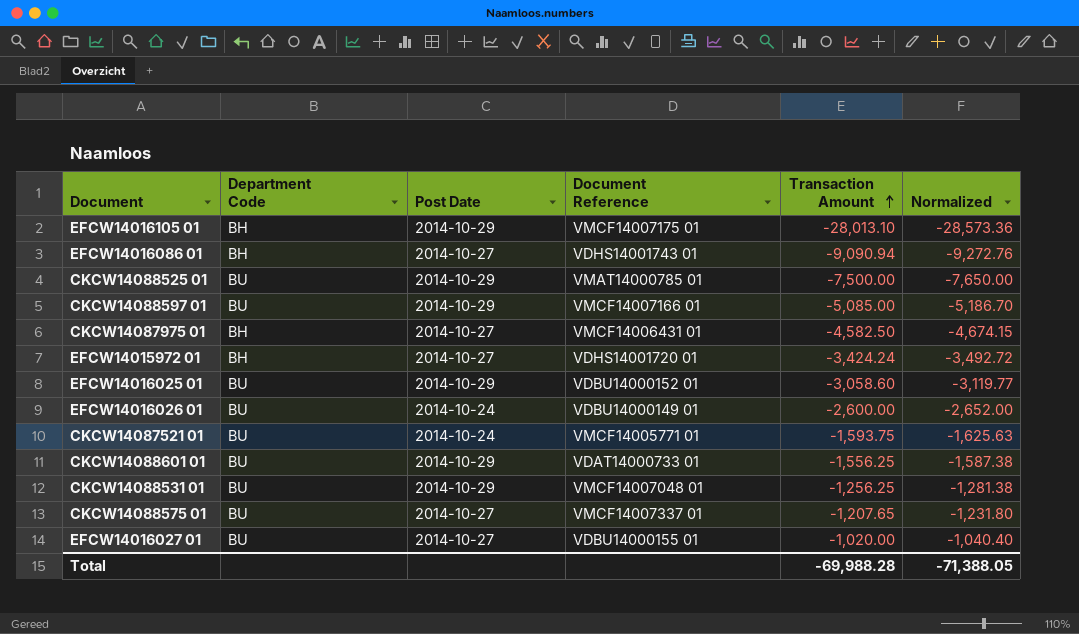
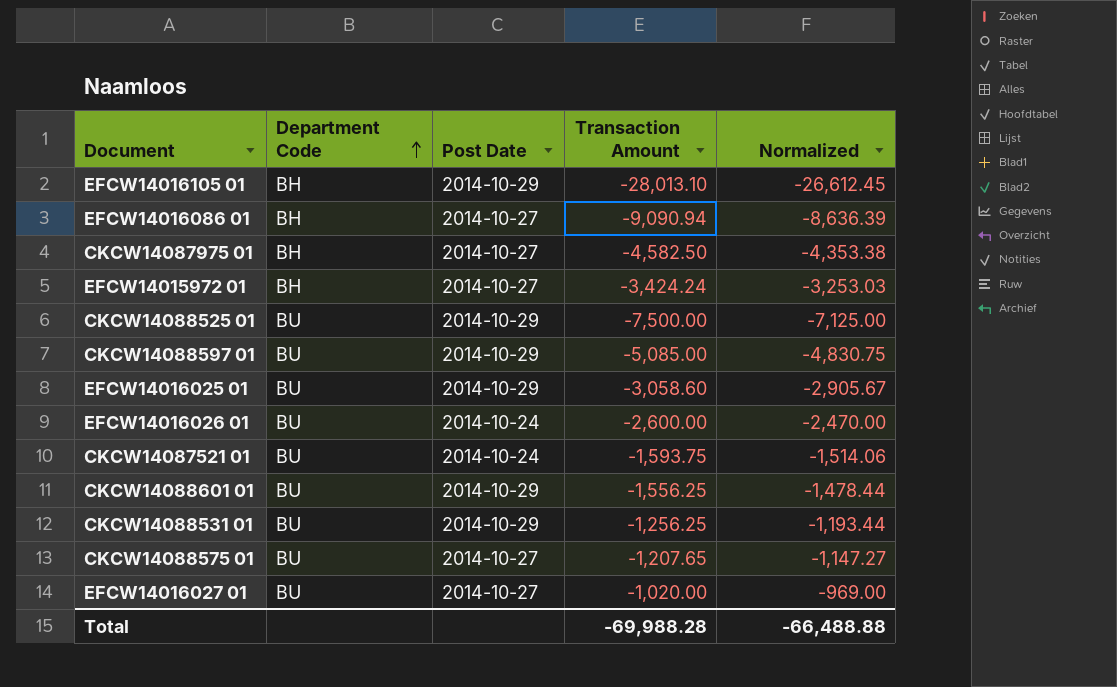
row order: Transaction Amount ascending -> Department Code ascending
column Document Reference | position: 4 -> none
column Normalized | formula: [Transaction Amount] * 1.02 -> [Transaction Amount] * 0.95
Total | Normalized: -71,388.05 -> -66,488.88

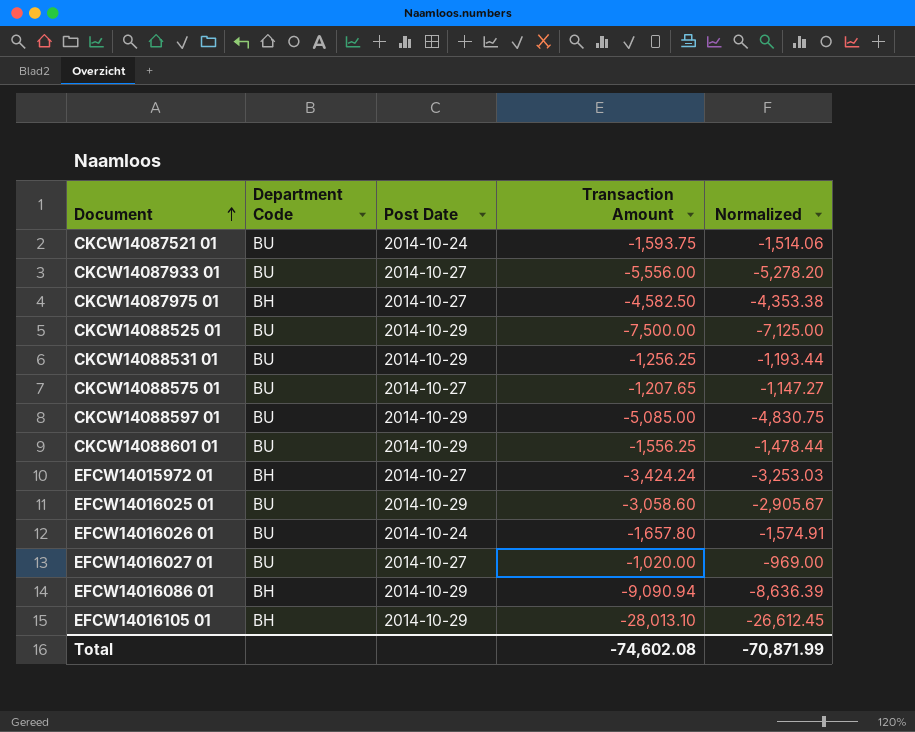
row order: Department Code ascending -> Document ascending
row CKCW14087933 01: none -> BU | 2014-10-27 | -5,556.00 | -5,278.20
EFCW14016026 01 | Transaction Amount: -2,600.00 -> -1,657.80
EFCW14016026 01 | Normalized: -2,470.00 -> -1,574.91
EFCW14016086 01 | Post Date: 2014-10-27 -> 2014-10-29
Total | Transaction Amount: -69,988.28 -> -74,602.08
Total | Normalized: -66,488.88 -> -70,871.99

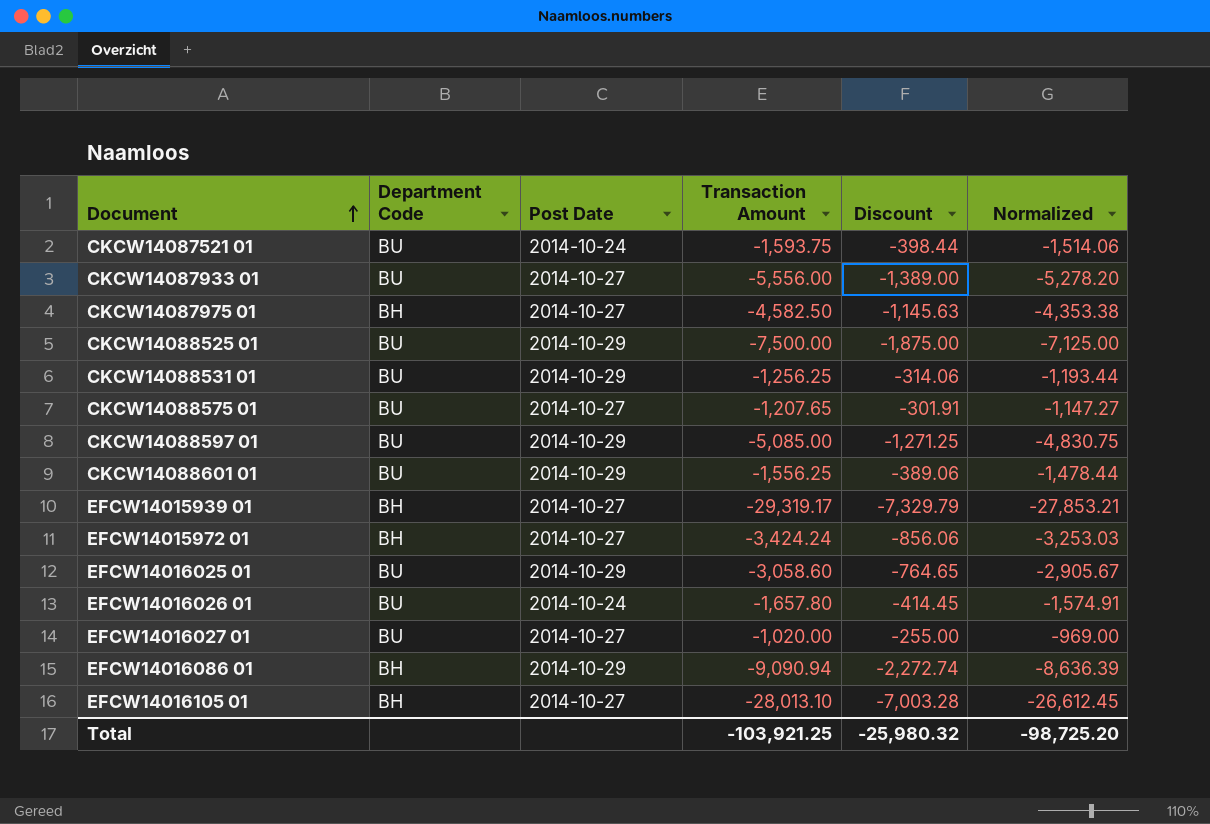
column Discount | formula: none -> [Transaction Amount] * 0.25
row EFCW14015939 01: none -> BH | 2014-10-27 | -29,319.17 | -7,329.79 | -27,853.21
EFCW14016105 01 | Post Date: 2014-10-29 -> 2014-10-27
Total | Transaction Amount: -74,602.08 -> -103,921.25
Total | Normalized: -70,871.99 -> -98,725.20

